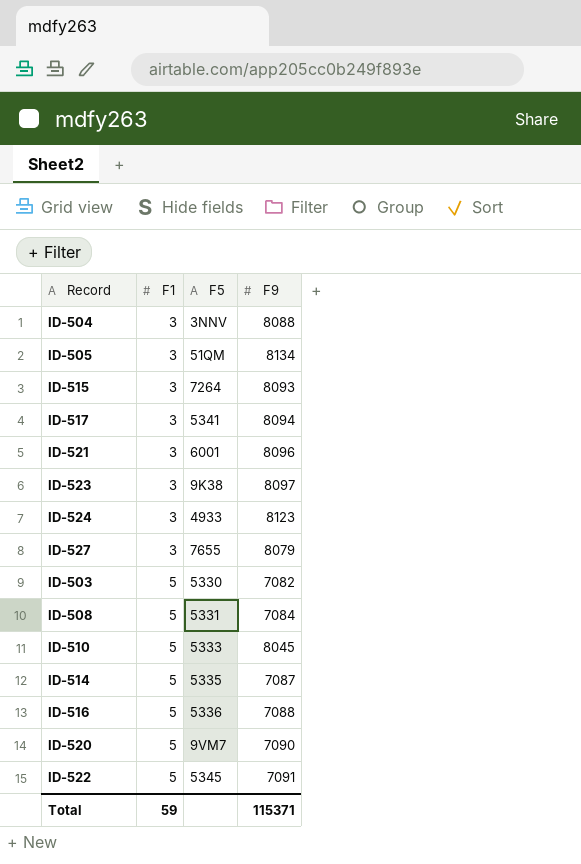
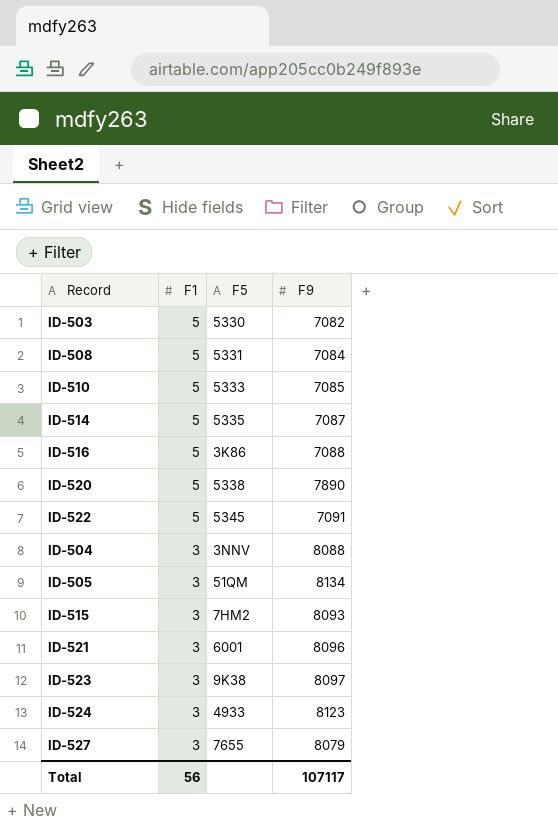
row order: F1 ascending -> F1 descending
row ID-517: 3 | 5341 | 8094 -> none
ID-510 | F9: 8045 -> 7085
ID-516 | F5: 5336 -> 3K86
ID-520 | F5: 9VM7 -> 5338
ID-520 | F9: 7090 -> 7890
ID-515 | F5: 7264 -> 7HM2
Total | F1: 59 -> 56
Total | F9: 115371 -> 107117

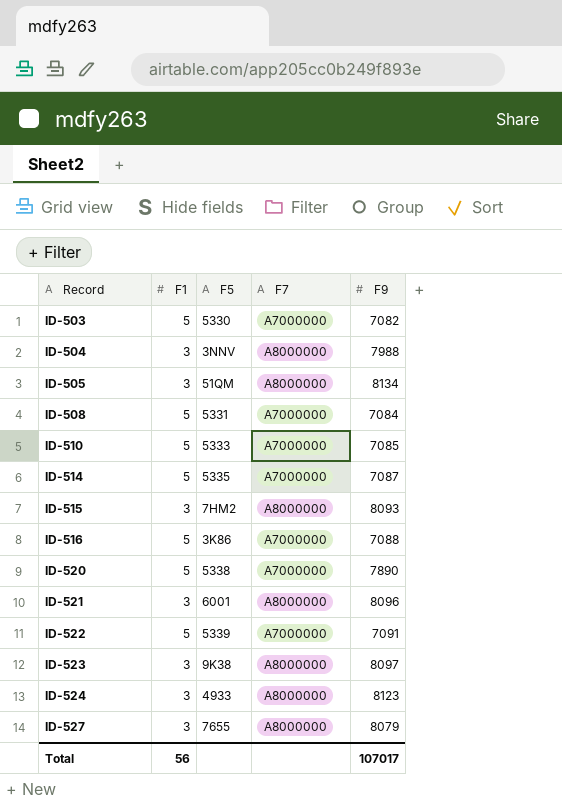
row order: F1 descending -> Record ascending
column F7 | position: none -> 4
ID-504 | F9: 8088 -> 7988
ID-522 | F5: 5345 -> 5339
Total | F9: 107117 -> 107017

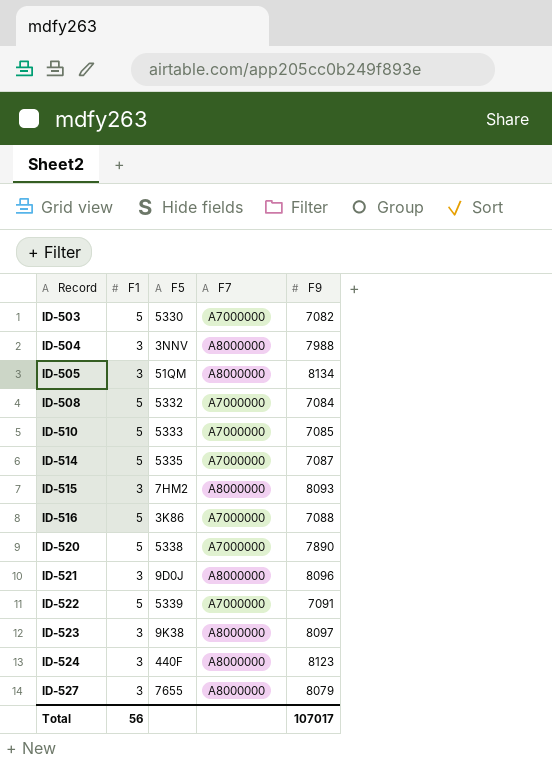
ID-508 | F5: 5331 -> 5332
ID-521 | F5: 6001 -> 9D0J
ID-524 | F5: 4933 -> 440F

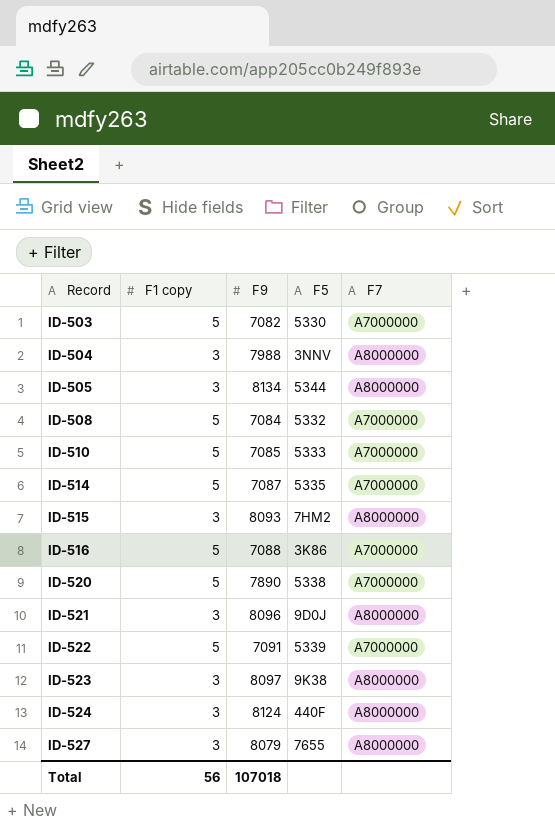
column name: F1 -> F1 copy
column F9 | position: 5 -> 3
ID-505 | F5: 51QM -> 5344
ID-524 | F9: 8123 -> 8124
Total | F9: 107017 -> 107018

